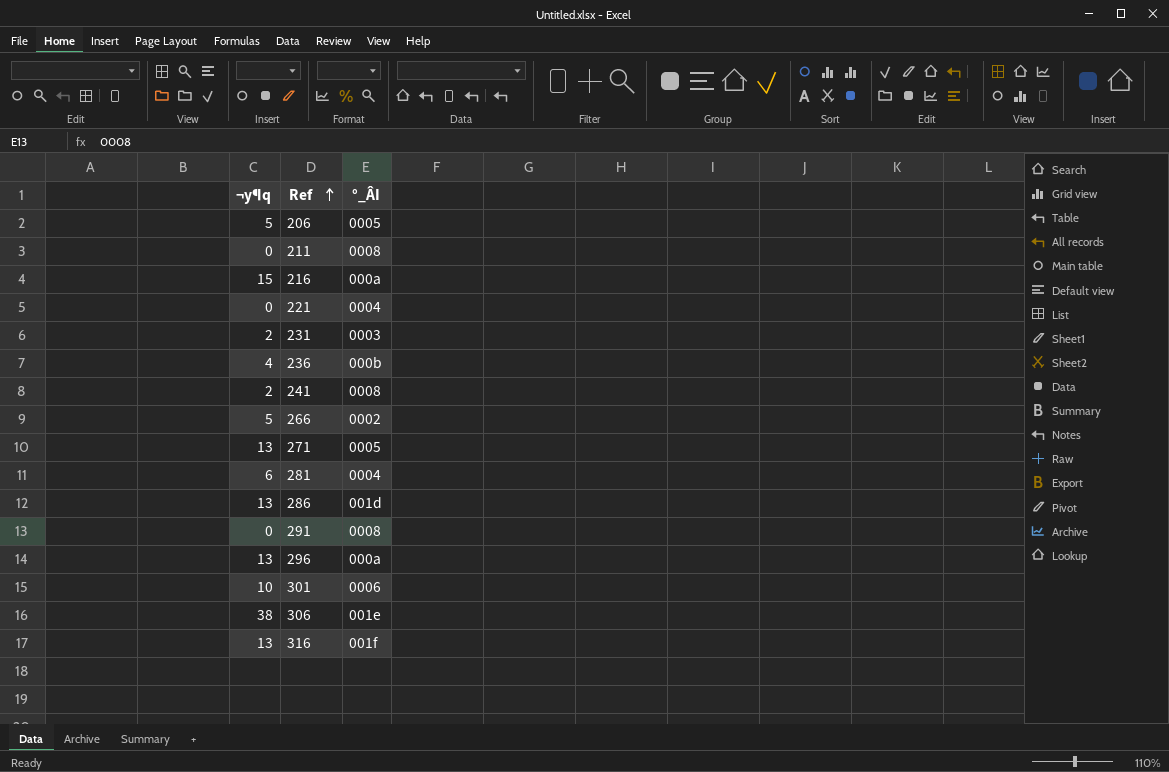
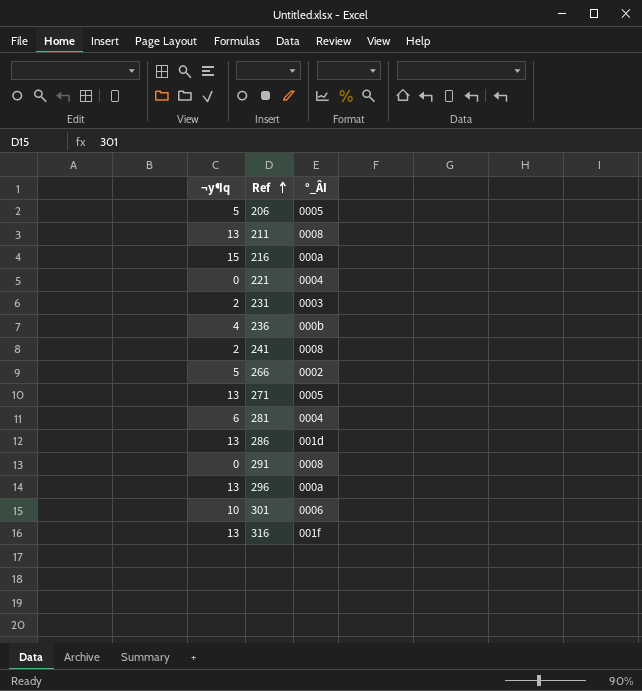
row 306: 38 | 001e -> none
211 | ¬y¶q: 0 -> 13

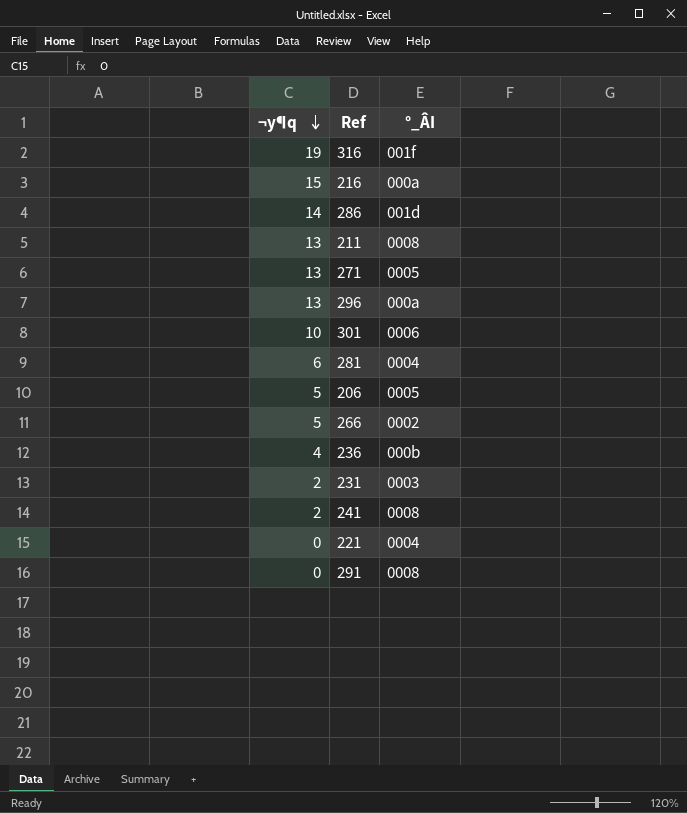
row order: Ref ascending -> ¬y¶q descending
316 | ¬y¶q: 13 -> 19
286 | ¬y¶q: 13 -> 14

